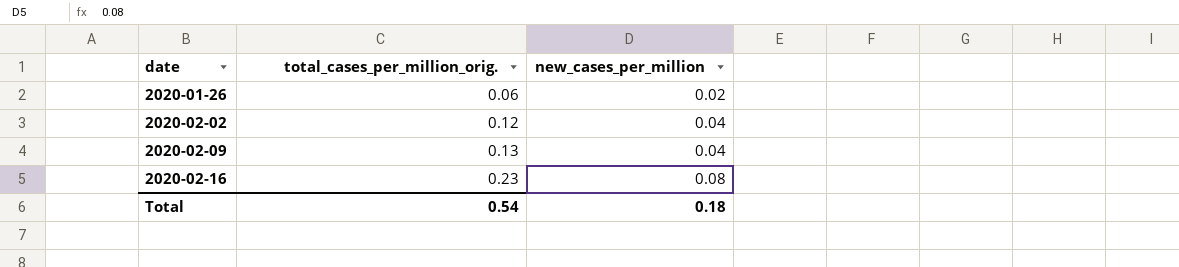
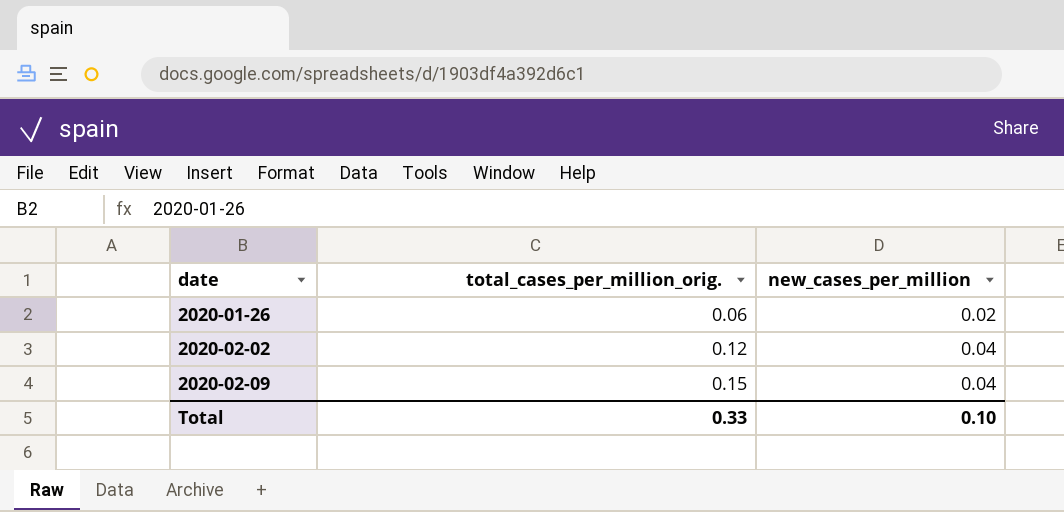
row 2020-02-16: 0.23 | 0.08 -> none
2020-02-09 | total_cases_per_million_orig.: 0.13 -> 0.15
Total | total_cases_per_million_orig.: 0.54 -> 0.33
Total | new_cases_per_million: 0.18 -> 0.10

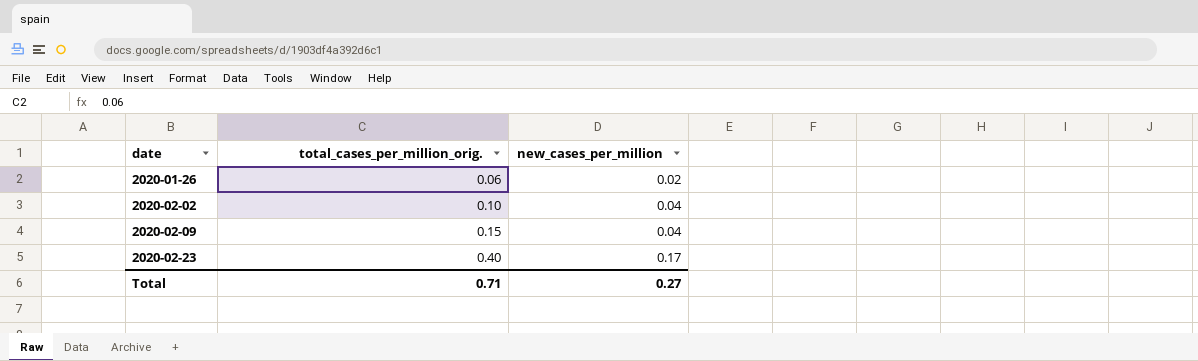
2020-02-02 | total_cases_per_million_orig.: 0.12 -> 0.10
row 2020-02-23: none -> 0.40 | 0.17
Total | total_cases_per_million_orig.: 0.33 -> 0.71
Total | new_cases_per_million: 0.10 -> 0.27

